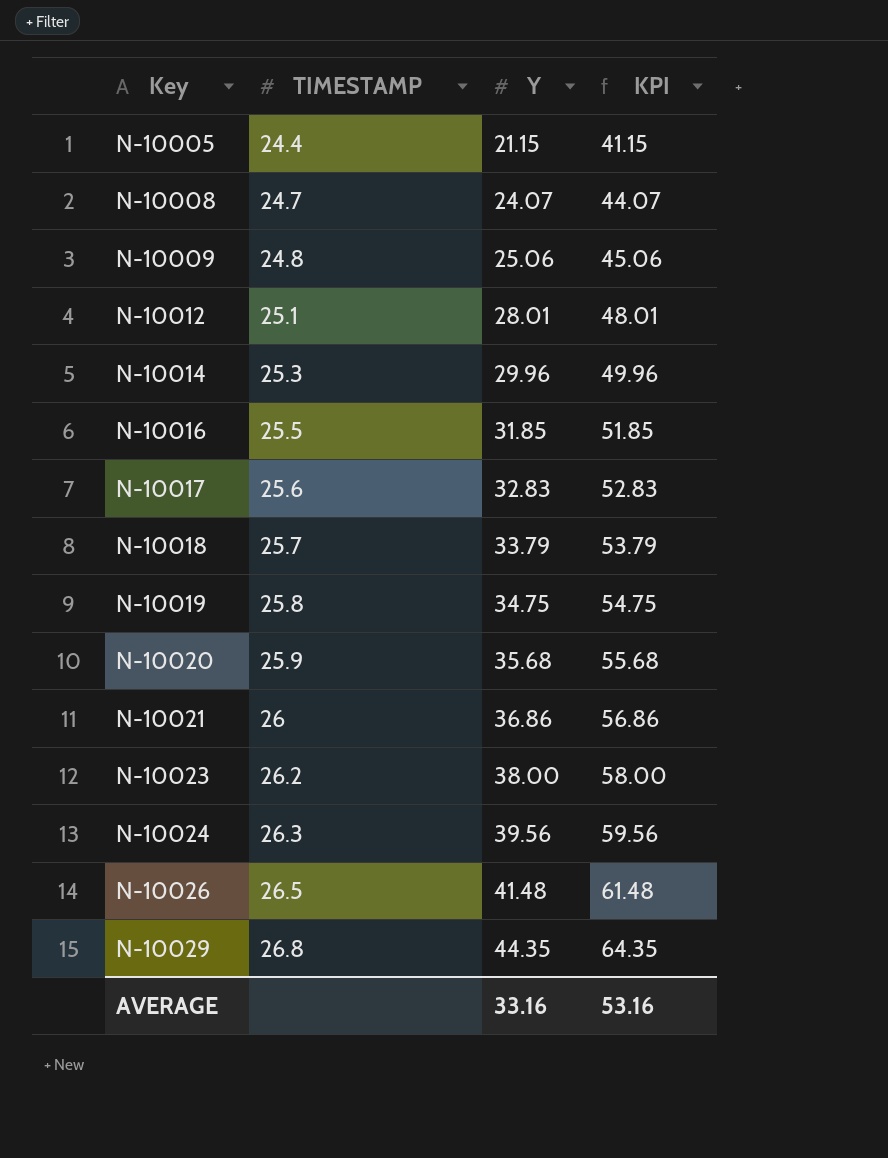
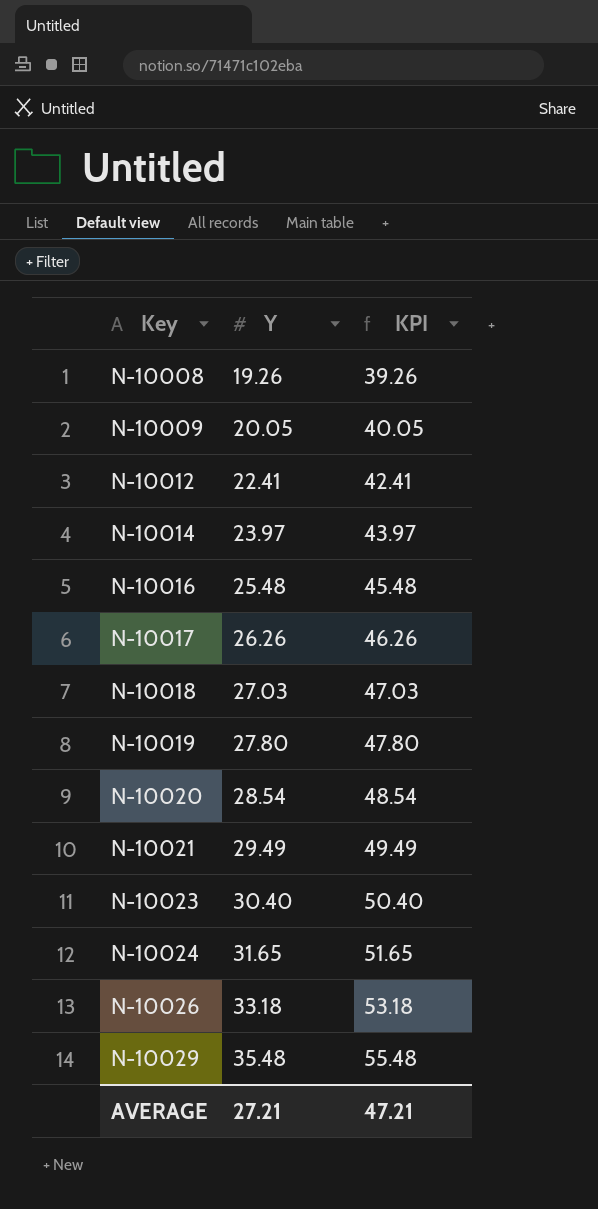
column TIMESTAMP | position: 2 -> none
row N-10005: 24.4 | 21.15 | 41.15 -> none
N-10008 | Y: 24.07 -> 19.26
N-10008 | KPI: 44.07 -> 39.26
N-10009 | Y: 25.06 -> 20.05
N-10009 | KPI: 45.06 -> 40.05
N-10012 | Y: 28.01 -> 22.41
N-10012 | KPI: 48.01 -> 42.41
N-10014 | Y: 29.96 -> 23.97
N-10014 | KPI: 49.96 -> 43.97
N-10016 | Y: 31.85 -> 25.48
N-10016 | KPI: 51.85 -> 45.48
N-10017 | Y: 32.83 -> 26.26
N-10017 | KPI: 52.83 -> 46.26
N-10018 | Y: 33.79 -> 27.03
N-10018 | KPI: 53.79 -> 47.03
N-10019 | Y: 34.75 -> 27.80
N-10019 | KPI: 54.75 -> 47.80
N-10020 | Y: 35.68 -> 28.54
N-10020 | KPI: 55.68 -> 48.54
N-10021 | Y: 36.86 -> 29.49
N-10021 | KPI: 56.86 -> 49.49
N-10023 | Y: 38.00 -> 30.40
N-10023 | KPI: 58.00 -> 50.40
N-10024 | Y: 39.56 -> 31.65
N-10024 | KPI: 59.56 -> 51.65
N-10026 | Y: 41.48 -> 33.18
N-10026 | KPI: 61.48 -> 53.18
N-10029 | Y: 44.35 -> 35.48
N-10029 | KPI: 64.35 -> 55.48
AVERAGE | Y: 33.16 -> 27.21
AVERAGE | KPI: 53.16 -> 47.21

